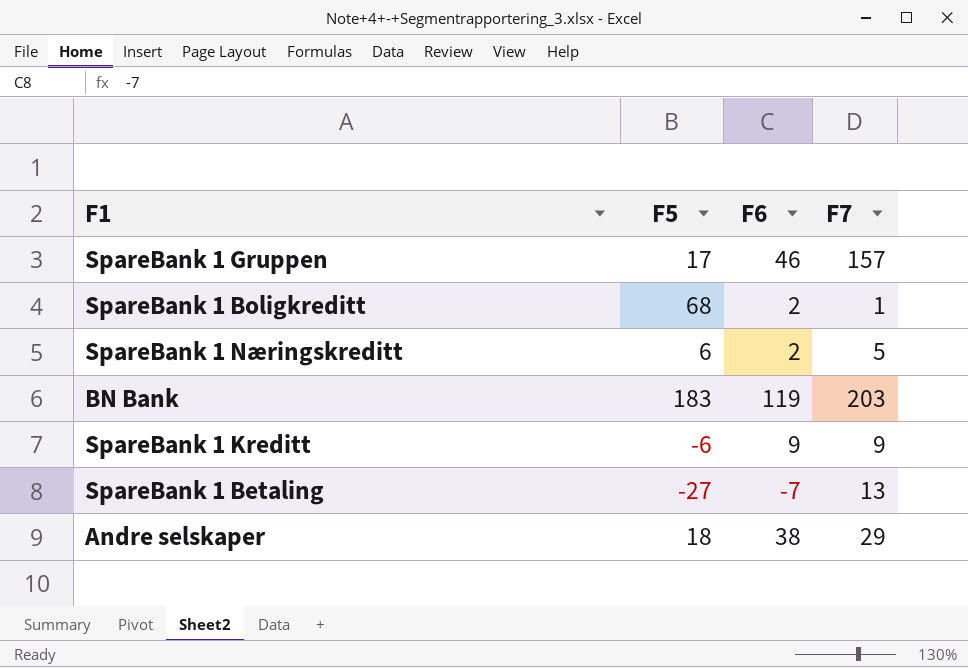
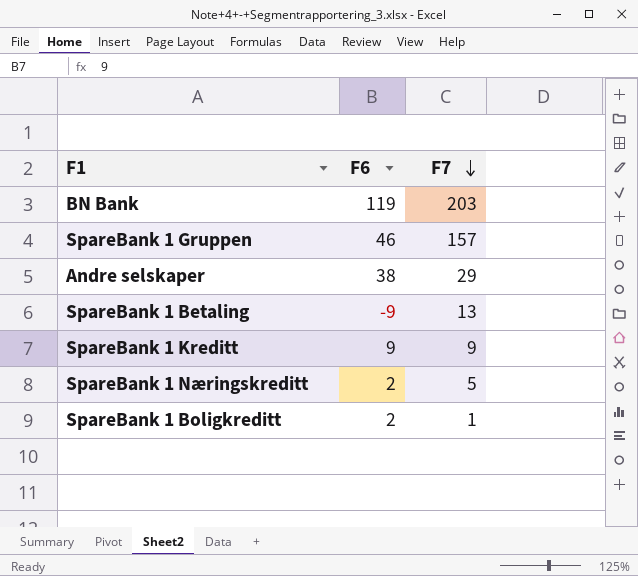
row order: none -> F7 descending
column F5 | position: 2 -> none
SpareBank 1 Betaling | F6: -7 -> -9

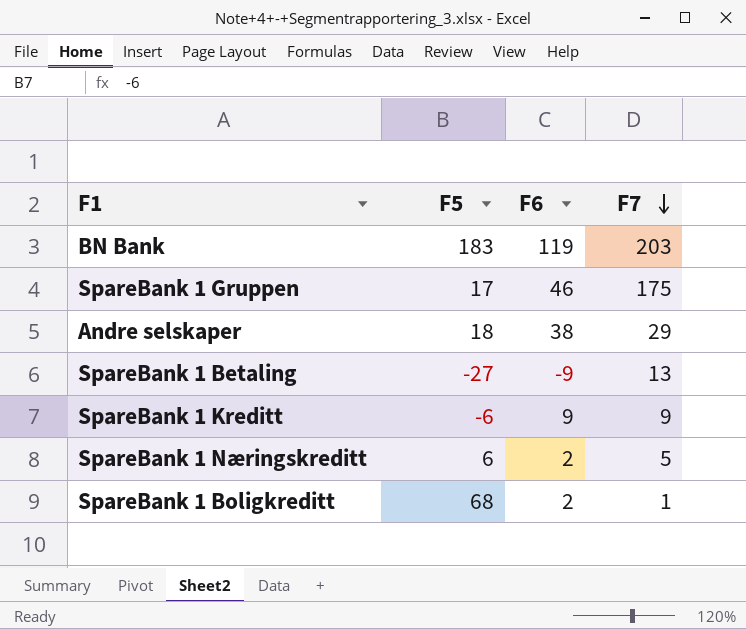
column F5 | position: none -> 2
SpareBank 1 Gruppen | F7: 157 -> 175

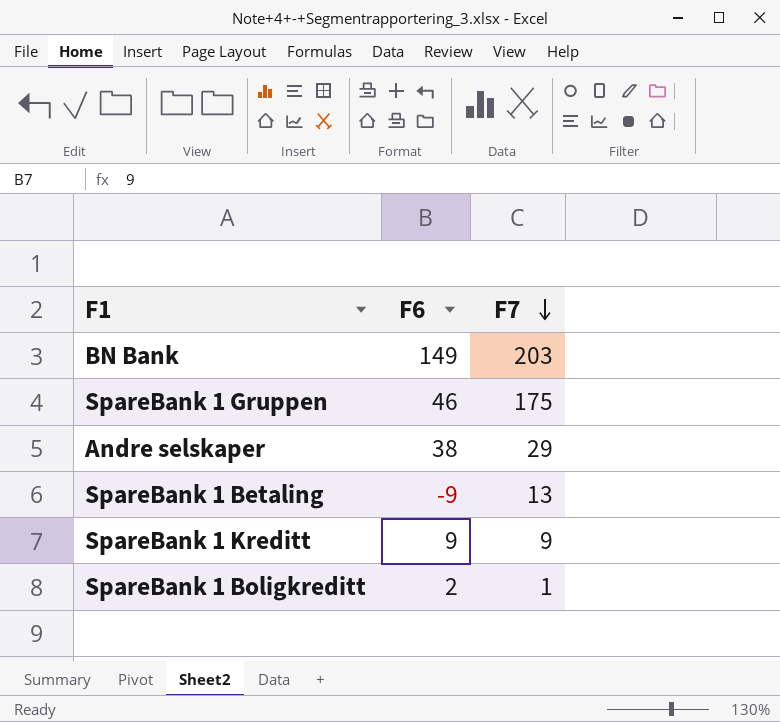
column F5 | position: 2 -> none
row SpareBank 1 Næringskreditt: 6 | 2 | 5 -> none
BN Bank | F6: 119 -> 149

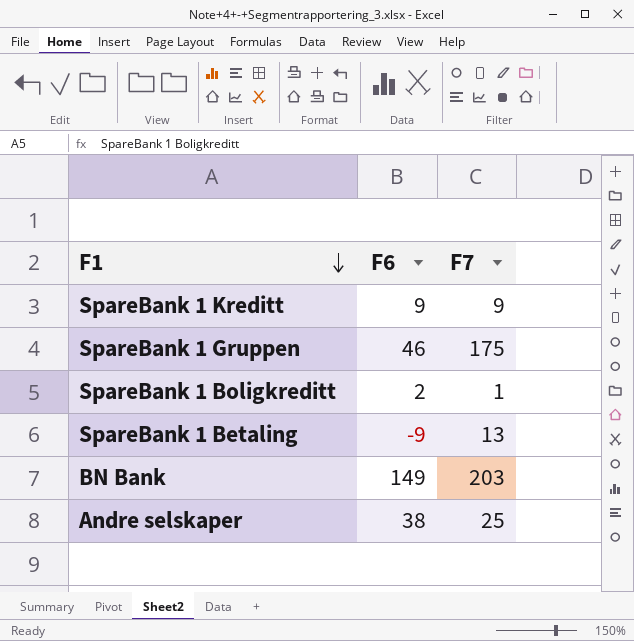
row order: F7 descending -> F1 descending
Andre selskaper | F7: 29 -> 25

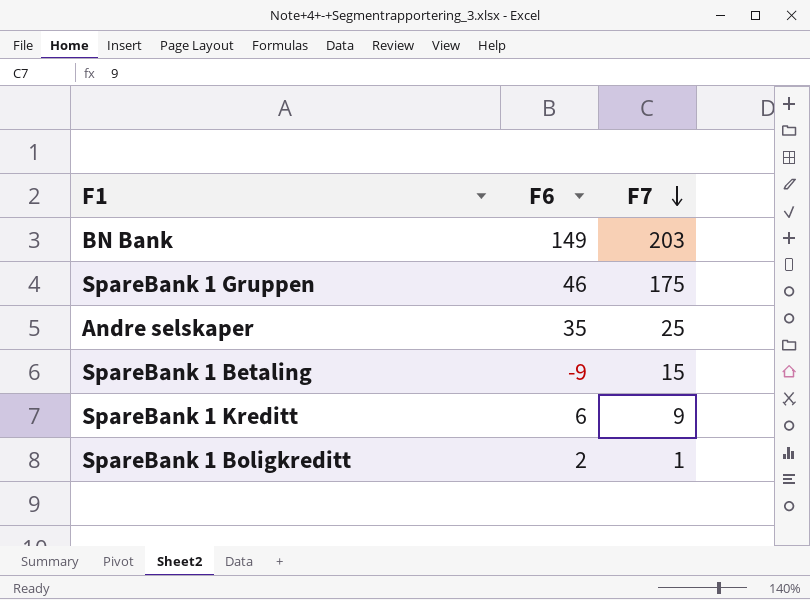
row order: F1 descending -> F7 descending
Andre selskaper | F6: 38 -> 35
SpareBank 1 Betaling | F7: 13 -> 15
SpareBank 1 Kreditt | F6: 9 -> 6

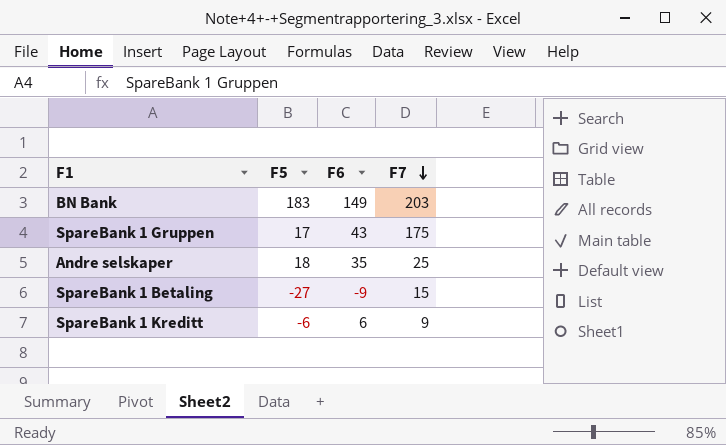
column F5 | position: none -> 2
row SpareBank 1 Boligkreditt: 2 | 1 -> none
SpareBank 1 Gruppen | F6: 46 -> 43

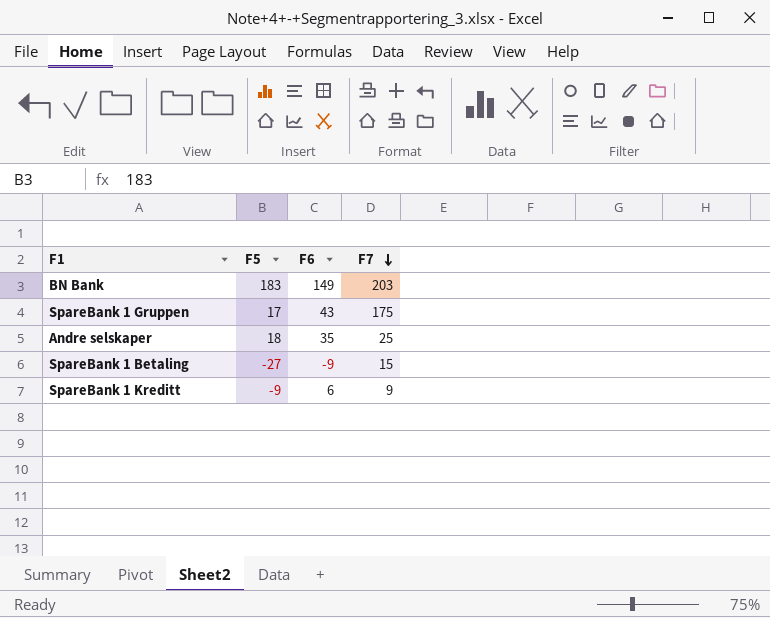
SpareBank 1 Kreditt | F5: -6 -> -9

